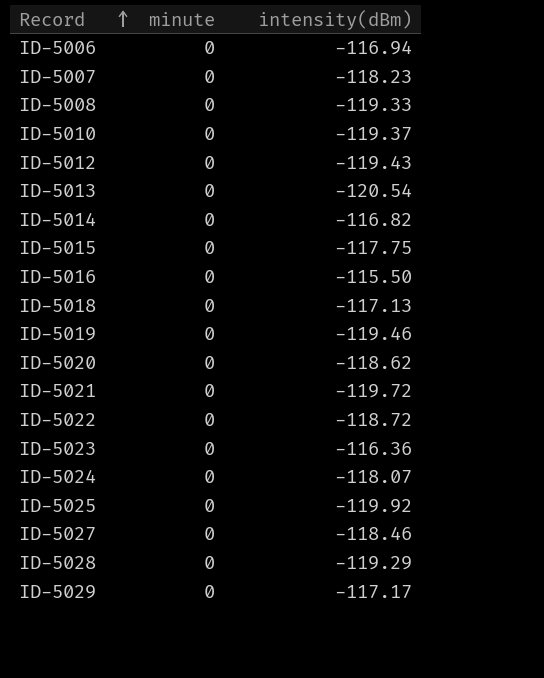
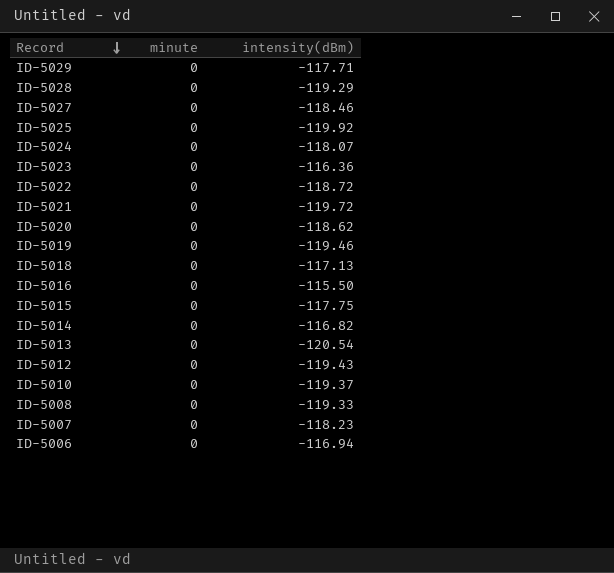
row order: Record ascending -> Record descending
ID-5029 | intensity(dBm): -117.17 -> -117.71

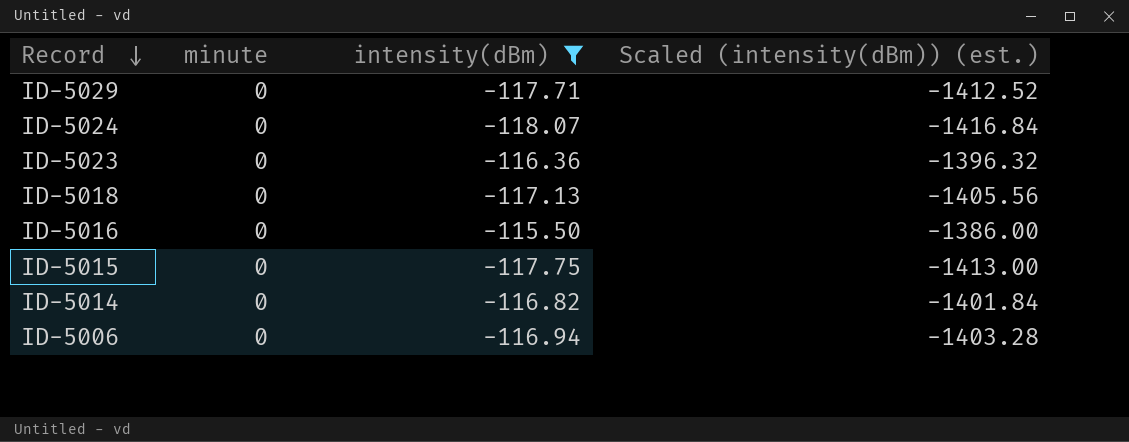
filter: none -> intensity(dBm) >= -118.07
column Scaled (intensity(dBm)) (est.) | formula: none -> [intensity(dBm)] * 12

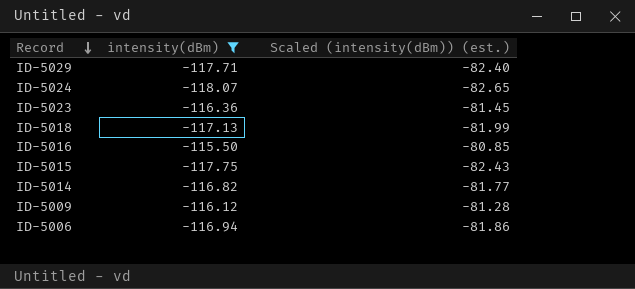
column minute | position: 2 -> none
column Scaled (intensity(dBm)) (est.) | formula: [intensity(dBm)] * 12 -> [intensity(dBm)] * 0.7
row ID-5009: none -> -116.12 | -81.28

